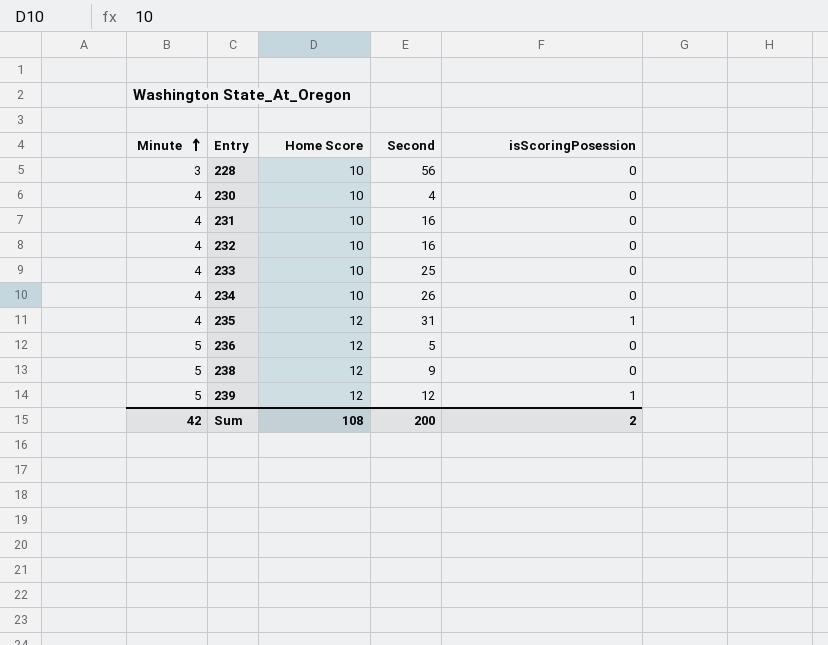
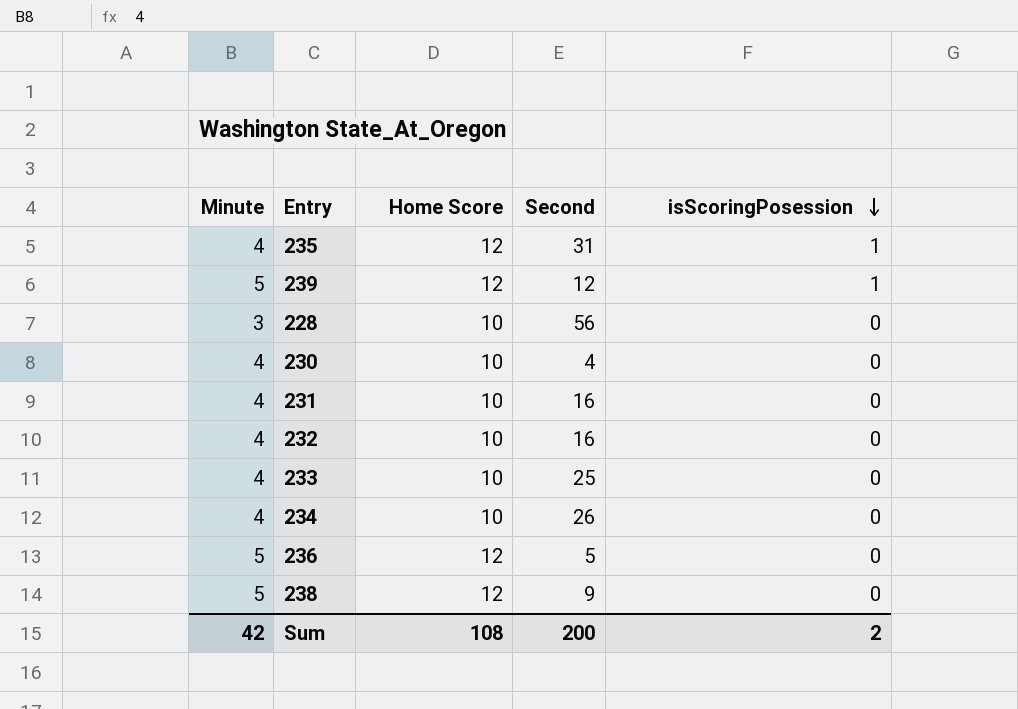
row order: Minute ascending -> isScoringPosession descending

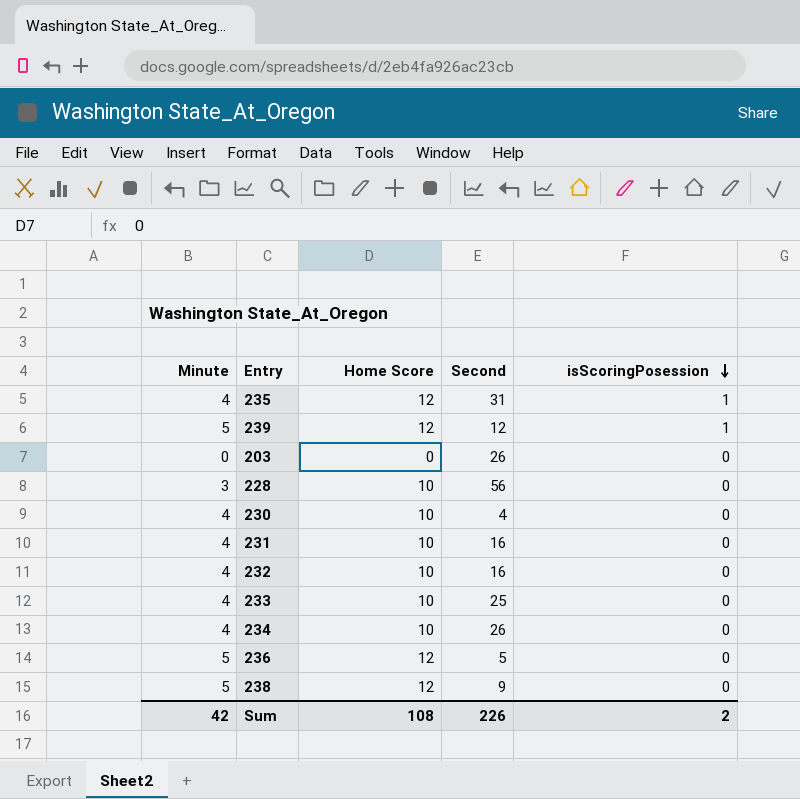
row 203: none -> 0 | 0 | 26 | 0
Sum | Second: 200 -> 226

